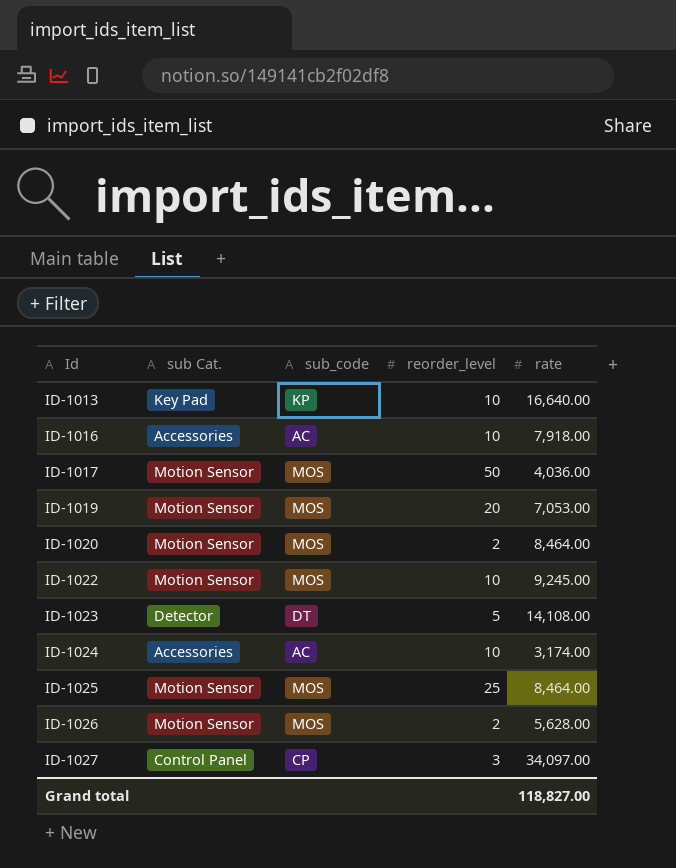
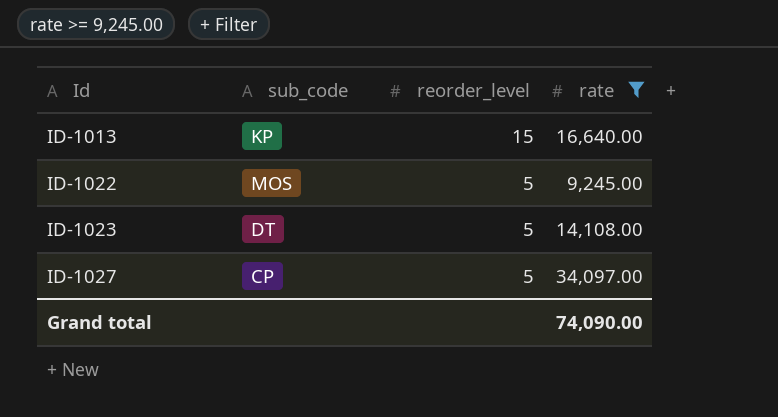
filter: none -> rate >= 9,245.00
column sub Cat. | position: 2 -> none
ID-1013 | reorder_level: 10 -> 15
ID-1022 | reorder_level: 10 -> 5
ID-1027 | reorder_level: 3 -> 5
Grand total | rate: 118,827.00 -> 74,090.00

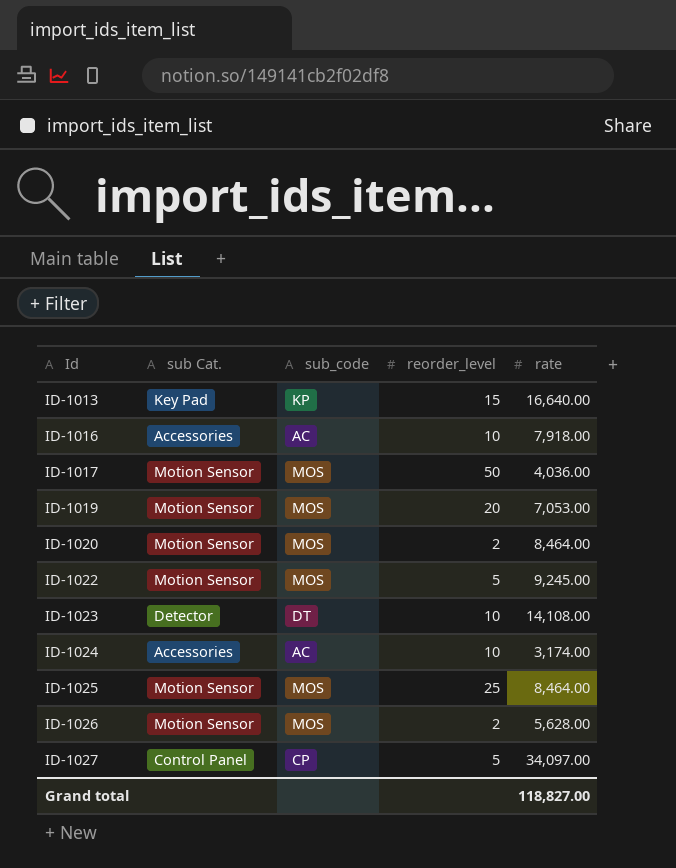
filter: rate >= 9,245.00 -> none
column sub Cat. | position: none -> 2
ID-1023 | reorder_level: 5 -> 10
Grand total | rate: 74,090.00 -> 118,827.00

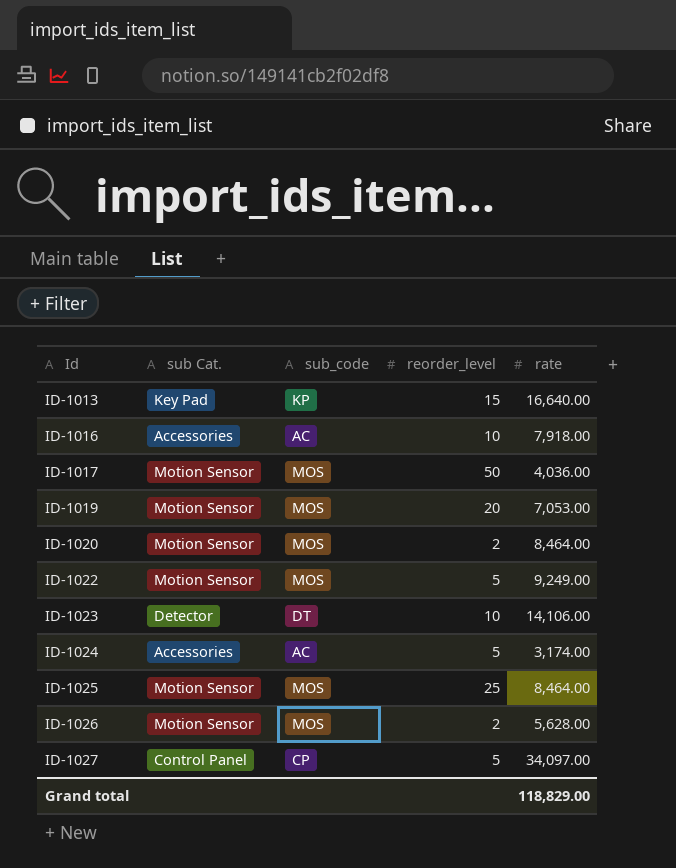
ID-1022 | rate: 9,245.00 -> 9,249.00
ID-1023 | rate: 14,108.00 -> 14,106.00
ID-1024 | reorder_level: 10 -> 5
Grand total | rate: 118,827.00 -> 118,829.00

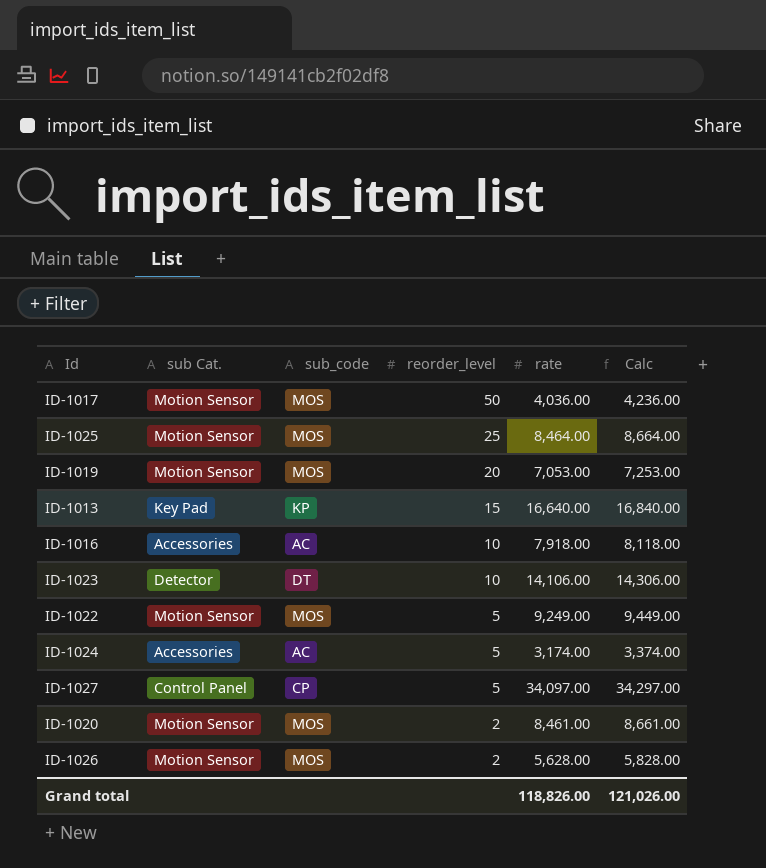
row order: Id ascending -> reorder_level descending
column Calc | formula: none -> [rate] + 200
ID-1020 | rate: 8,464.00 -> 8,461.00
Grand total | rate: 118,829.00 -> 118,826.00

